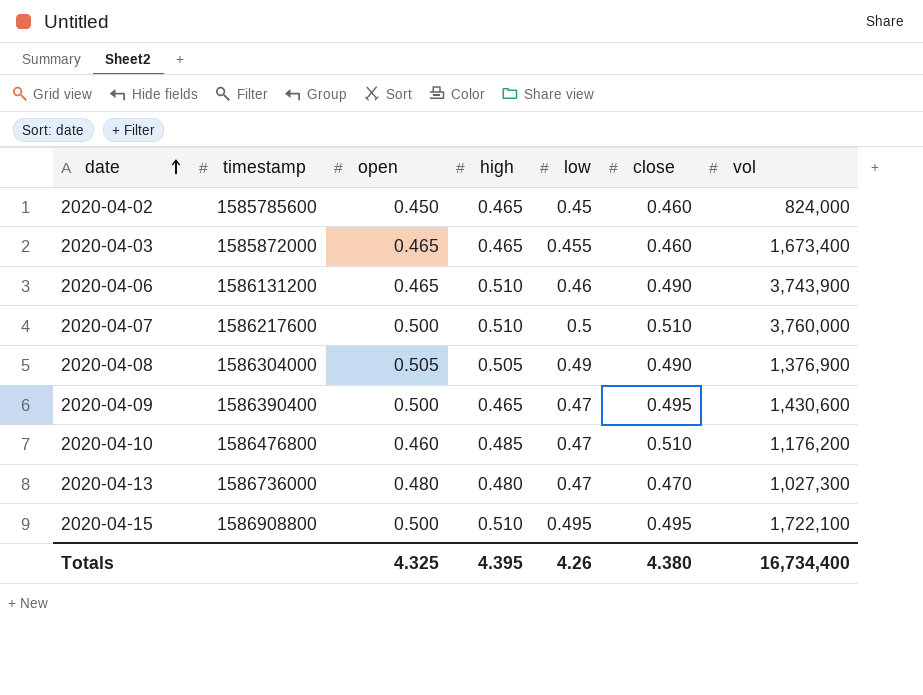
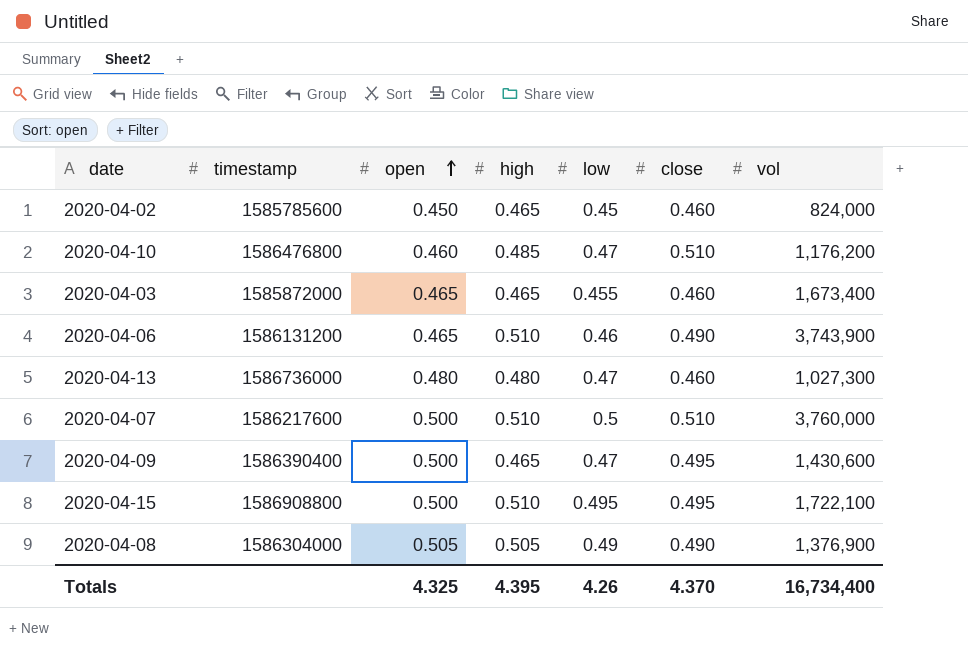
row order: date ascending -> open ascending
2020-04-13 | close: 0.470 -> 0.460
Totals | close: 4.380 -> 4.370

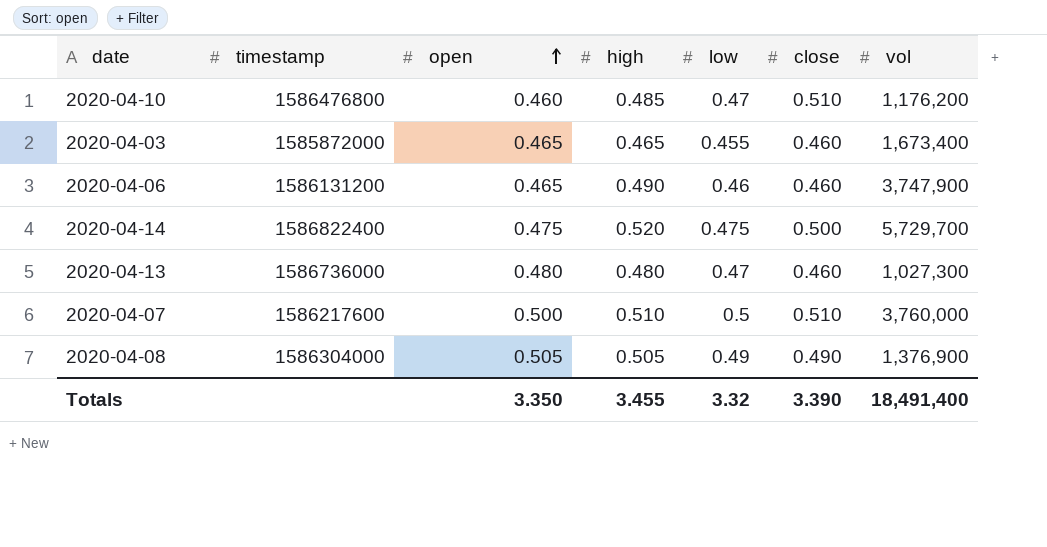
row 2020-04-02: 1585785600 | 0.450 | 0.465 | 0.45 | 0.460 | 824,000 -> none
row 2020-04-09: 1586390400 | 0.500 | 0.465 | 0.47 | 0.495 | 1,430,600 -> none
row 2020-04-15: 1586908800 | 0.500 | 0.510 | 0.495 | 0.495 | 1,722,100 -> none
2020-04-06 | high: 0.510 -> 0.490
2020-04-06 | close: 0.490 -> 0.460
2020-04-06 | vol: 3,743,900 -> 3,747,900
row 2020-04-14: none -> 1586822400 | 0.475 | 0.520 | 0.475 | 0.500 | 5,729,700
Totals | open: 4.325 -> 3.350
Totals | high: 4.395 -> 3.455
Totals | low: 4.26 -> 3.32
Totals | close: 4.370 -> 3.390
Totals | vol: 16,734,400 -> 18,491,400

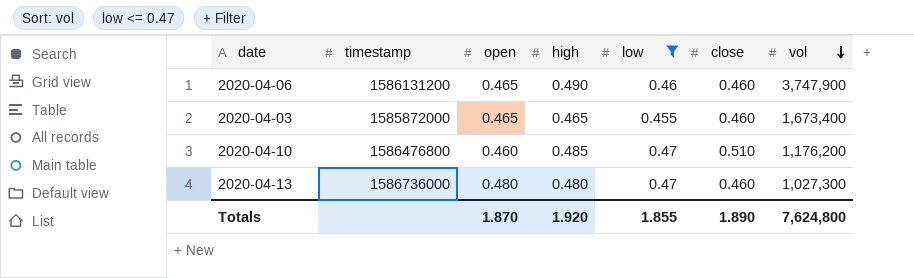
filter: none -> low <= 0.47
row order: open ascending -> vol descending
Totals | open: 3.350 -> 1.870
Totals | high: 3.455 -> 1.920
Totals | low: 3.32 -> 1.855
Totals | close: 3.390 -> 1.890
Totals | vol: 18,491,400 -> 7,624,800

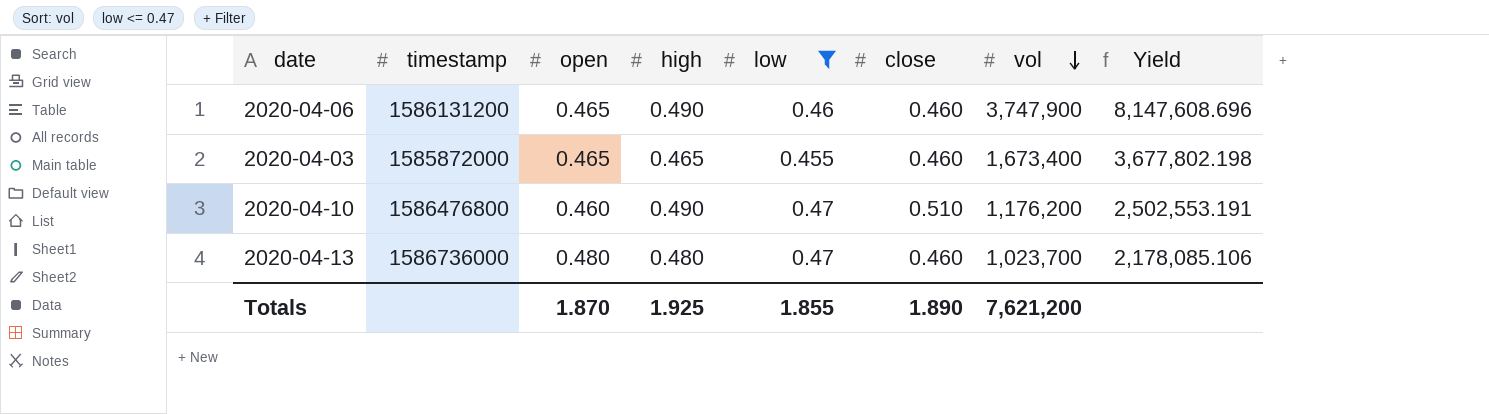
column Yield | formula: none -> [vol] / [low]
2020-04-10 | high: 0.485 -> 0.490
2020-04-13 | vol: 1,027,300 -> 1,023,700
Totals | high: 1.920 -> 1.925
Totals | vol: 7,624,800 -> 7,621,200

